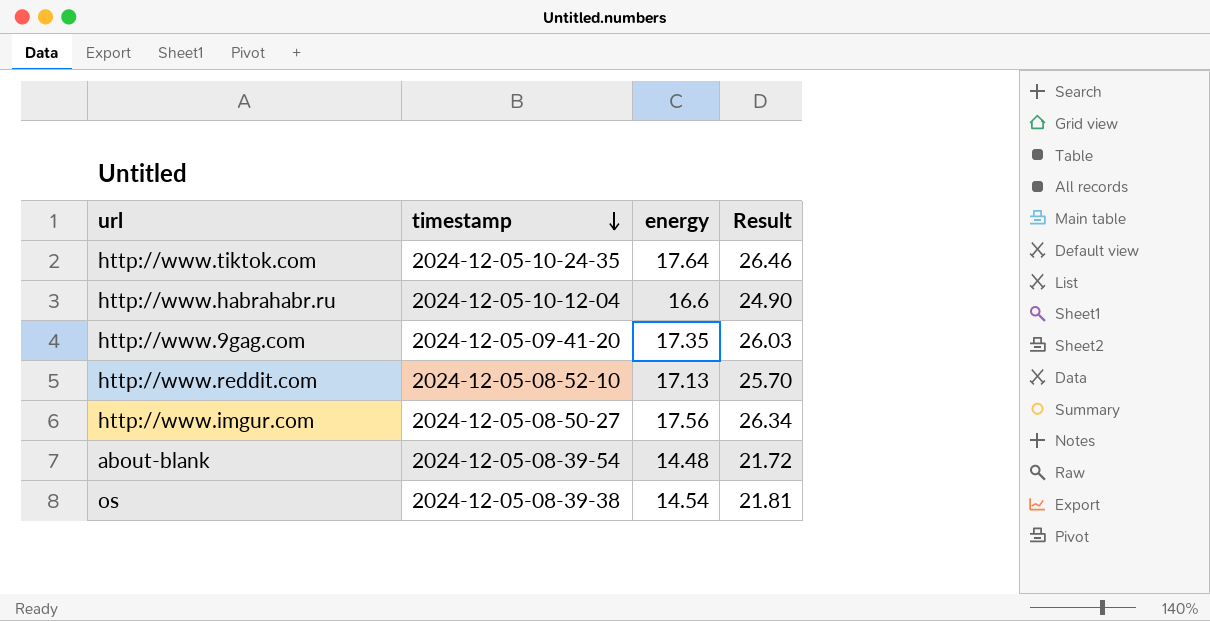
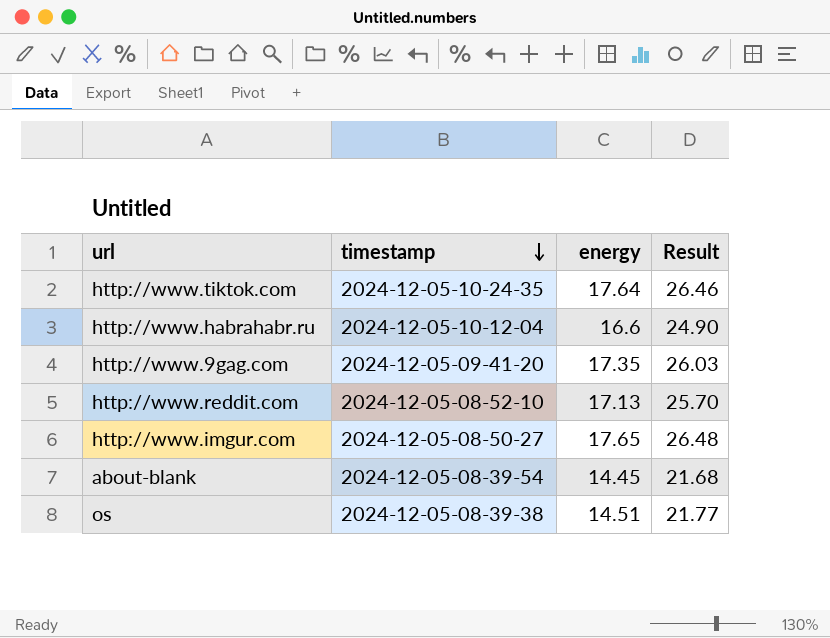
http://www.imgur.com | energy: 17.56 -> 17.65
http://www.imgur.com | Result: 26.34 -> 26.48
about-blank | energy: 14.48 -> 14.45
about-blank | Result: 21.72 -> 21.68
os | energy: 14.54 -> 14.51
os | Result: 21.81 -> 21.77

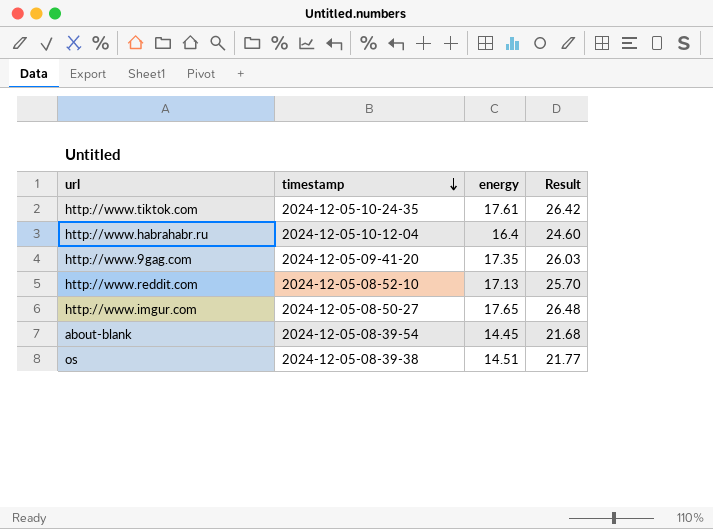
http://www.tiktok.com | energy: 17.64 -> 17.61
http://www.tiktok.com | Result: 26.46 -> 26.42
http://www.habrahabr.ru | energy: 16.6 -> 16.4
http://www.habrahabr.ru | Result: 24.90 -> 24.60

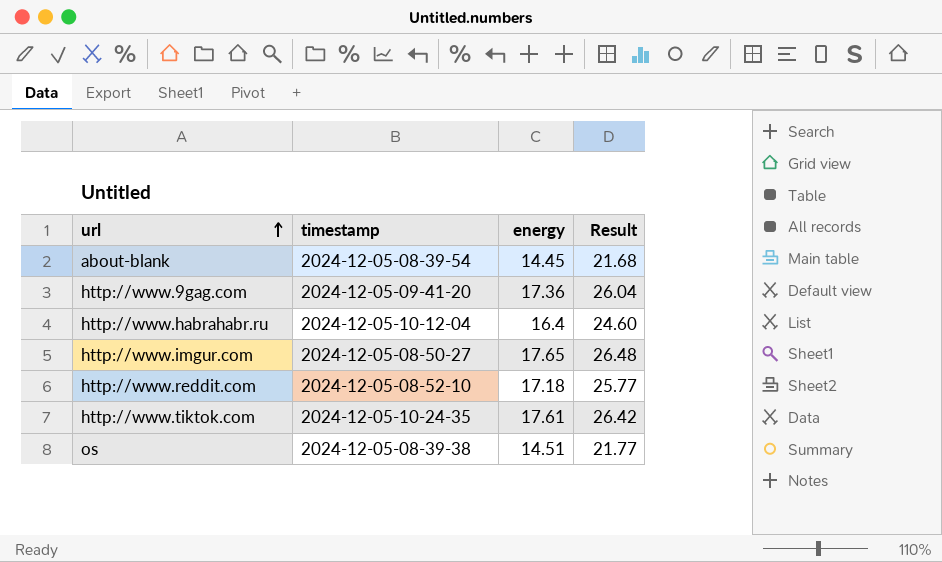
row order: timestamp descending -> url ascending
http://www.9gag.com | energy: 17.35 -> 17.36
http://www.9gag.com | Result: 26.03 -> 26.04
http://www.reddit.com | energy: 17.13 -> 17.18
http://www.reddit.com | Result: 25.70 -> 25.77

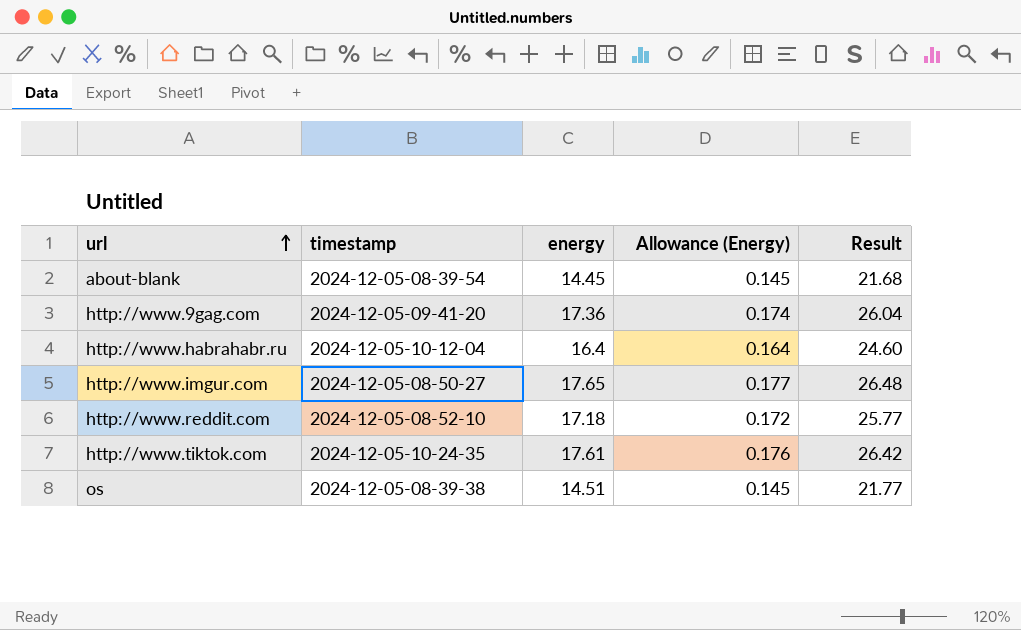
column Allowance (Energy) | formula: none -> [energy] * 0.01

